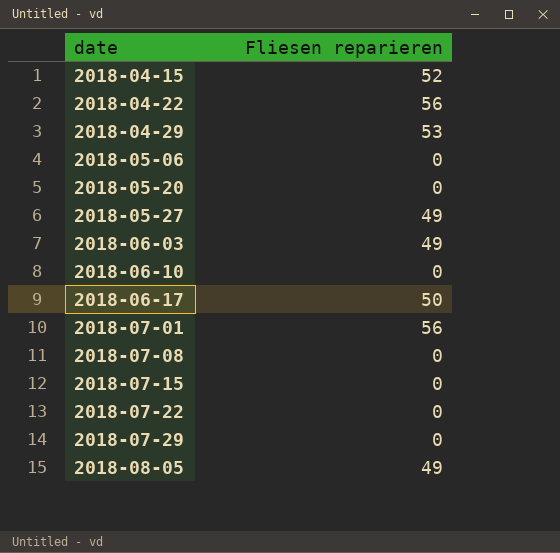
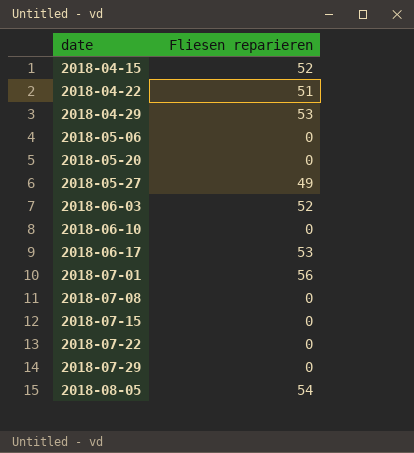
2018-04-22 | Fliesen reparieren: 56 -> 51
2018-06-03 | Fliesen reparieren: 49 -> 52
2018-06-17 | Fliesen reparieren: 50 -> 53
2018-08-05 | Fliesen reparieren: 49 -> 54

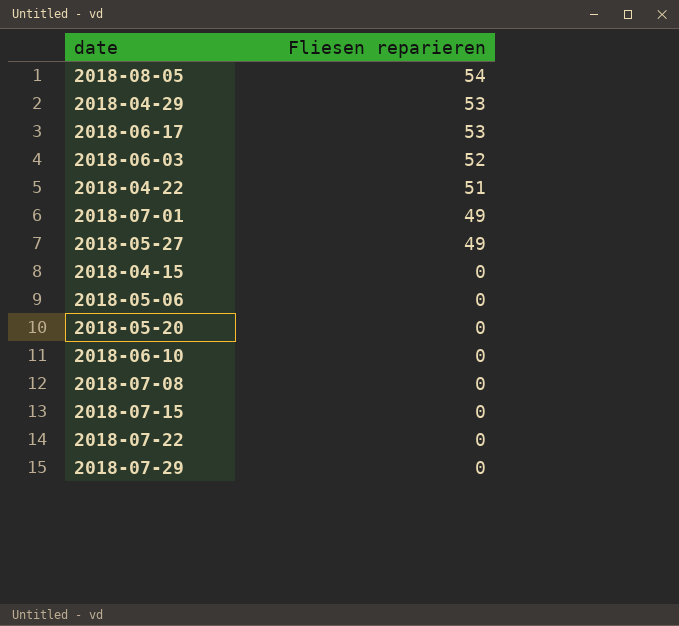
row order: date ascending -> Fliesen reparieren descending
2018-07-01 | Fliesen reparieren: 56 -> 49
2018-04-15 | Fliesen reparieren: 52 -> 0

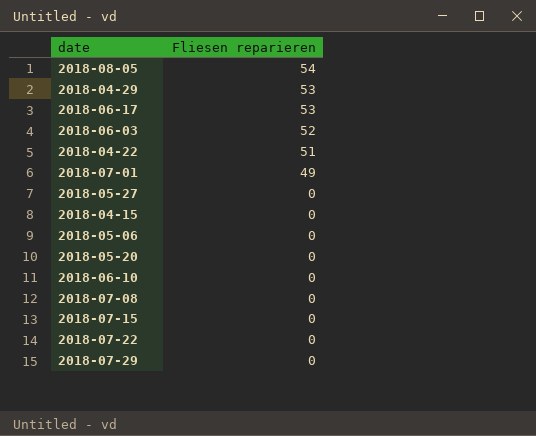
2018-05-27 | Fliesen reparieren: 49 -> 0

